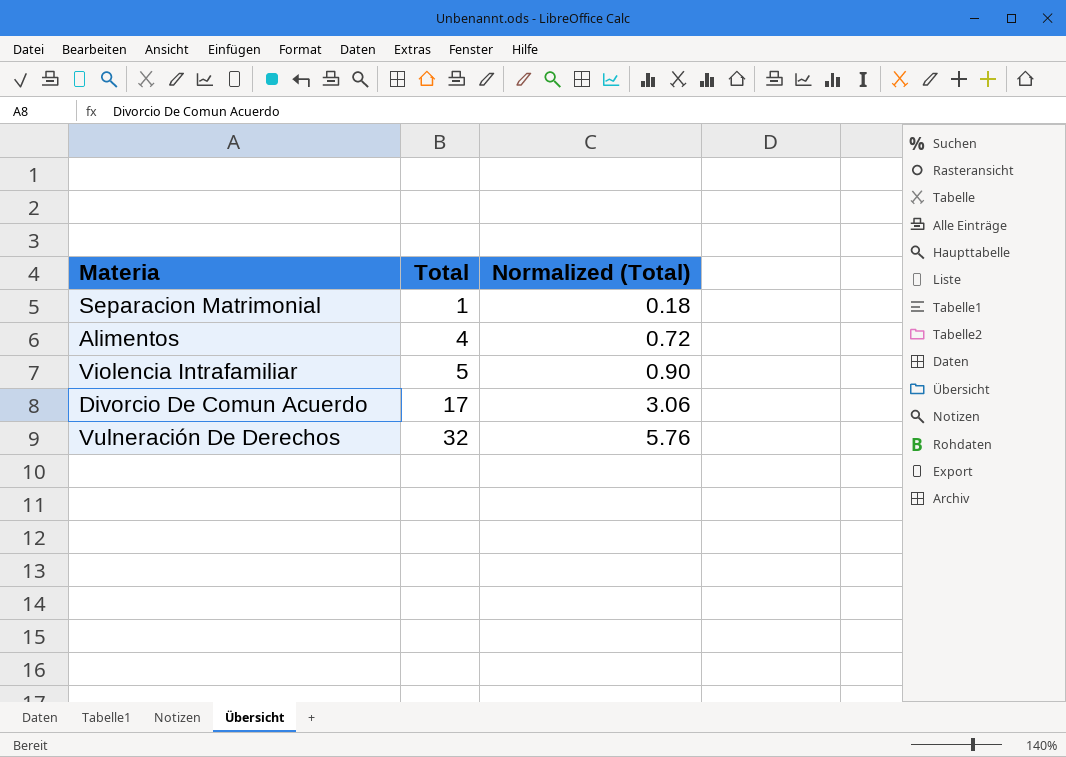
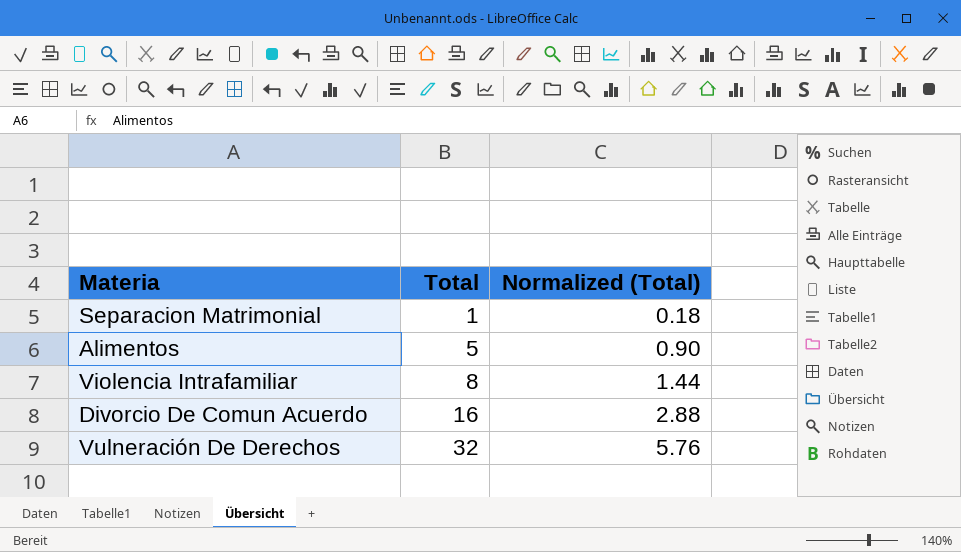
Alimentos | Total: 4 -> 5
Alimentos | Normalized (Total): 0.72 -> 0.90
Violencia Intrafamiliar | Total: 5 -> 8
Violencia Intrafamiliar | Normalized (Total): 0.90 -> 1.44
Divorcio De Comun Acuerdo | Total: 17 -> 16
Divorcio De Comun Acuerdo | Normalized (Total): 3.06 -> 2.88

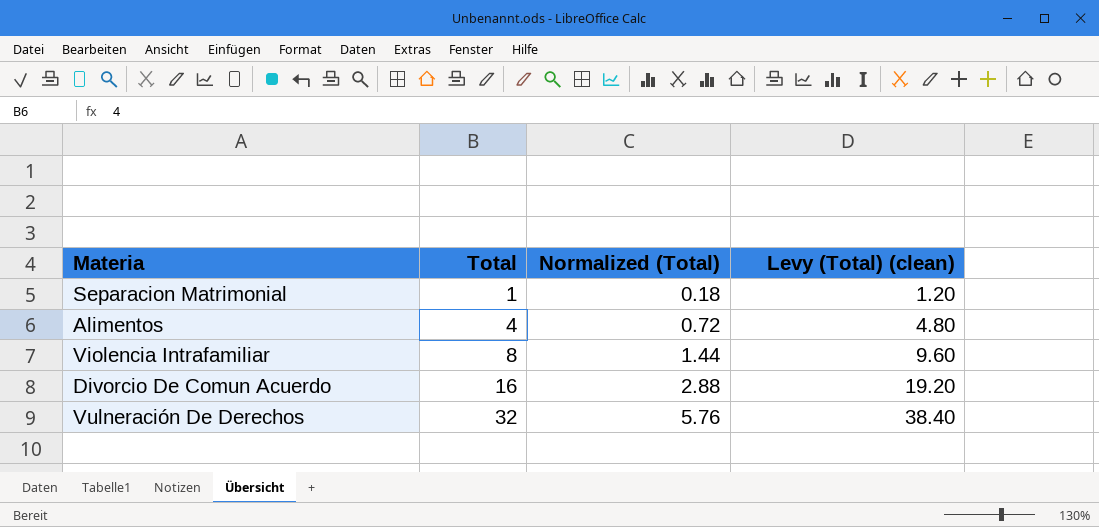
column Levy (Total) (clean) | formula: none -> [Total] * 1.2
Alimentos | Total: 5 -> 4
Alimentos | Normalized (Total): 0.90 -> 0.72

